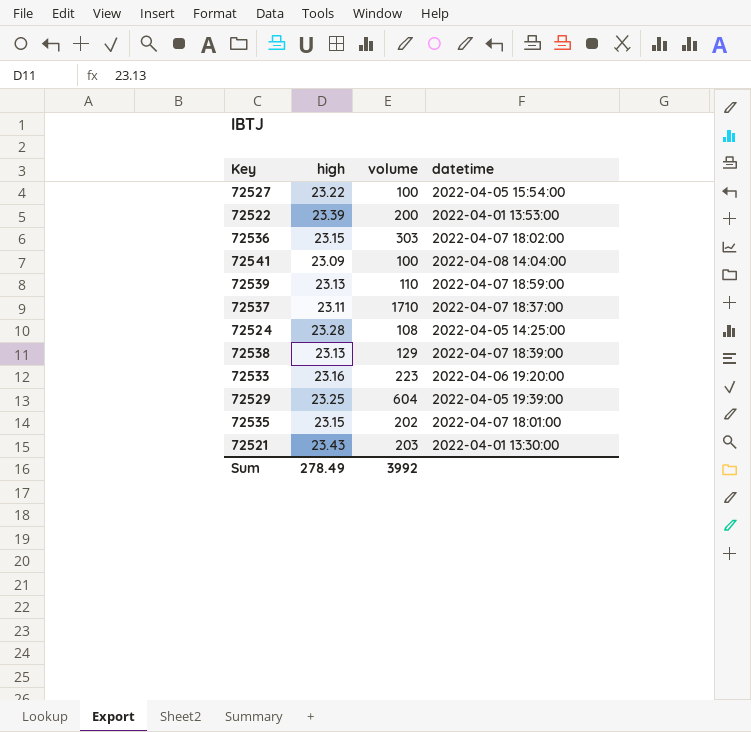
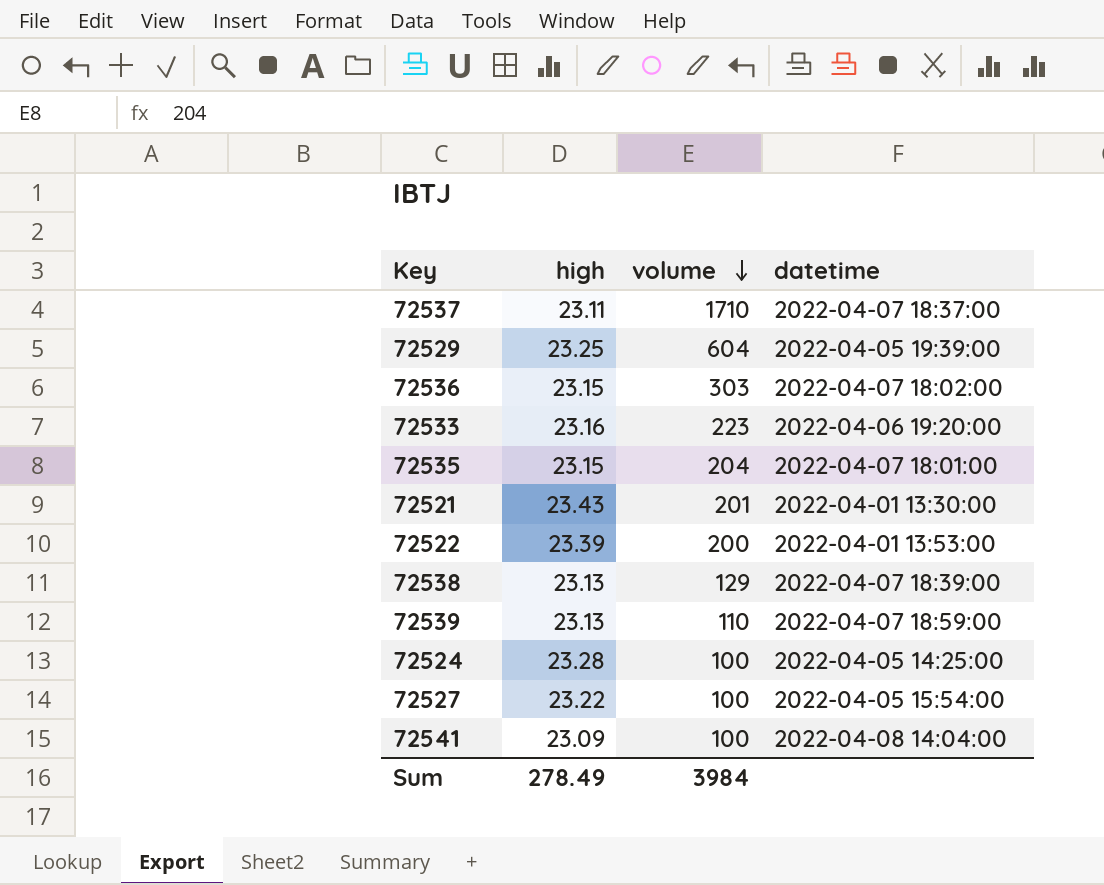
row order: none -> volume descending
72535 | volume: 202 -> 204
72521 | volume: 203 -> 201
72524 | volume: 108 -> 100
Sum | volume: 3992 -> 3984

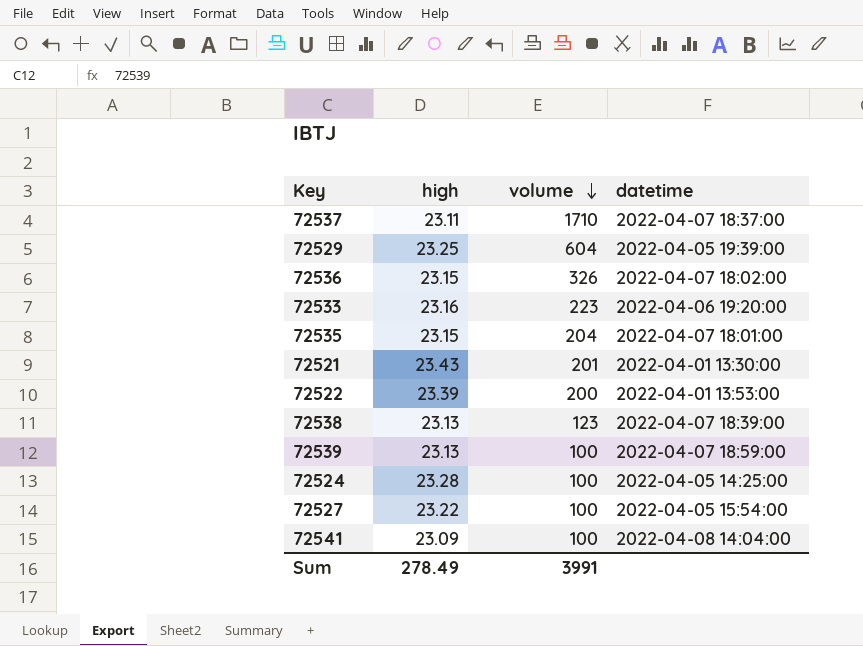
72536 | volume: 303 -> 326
72538 | volume: 129 -> 123
72539 | volume: 110 -> 100
Sum | volume: 3984 -> 3991

